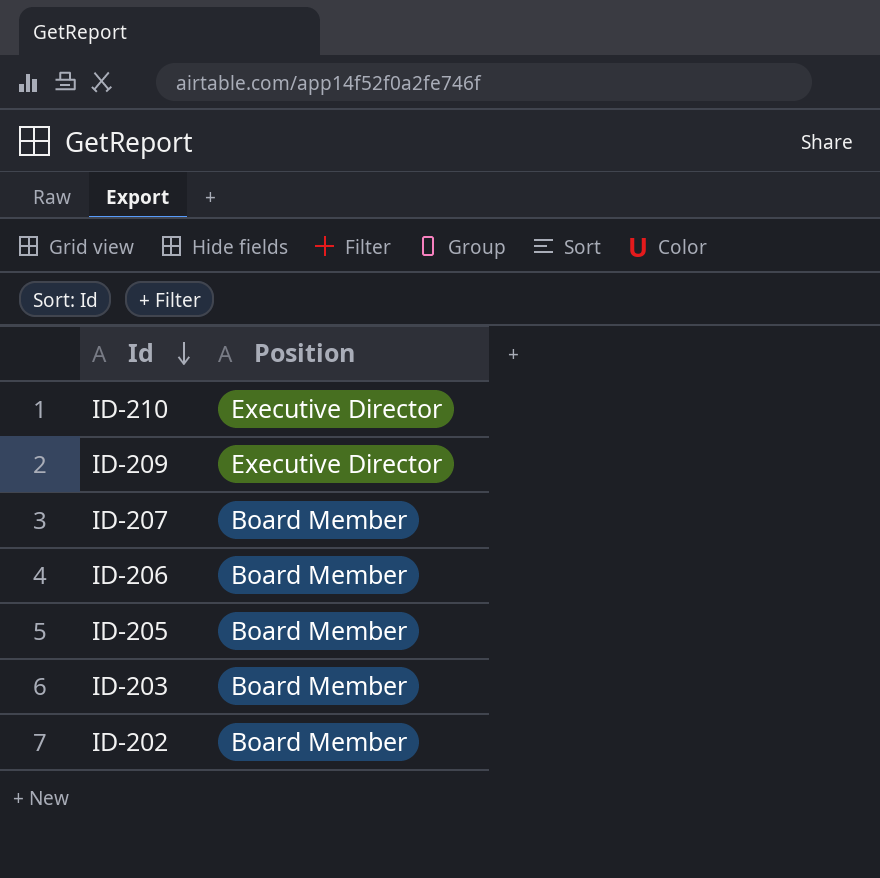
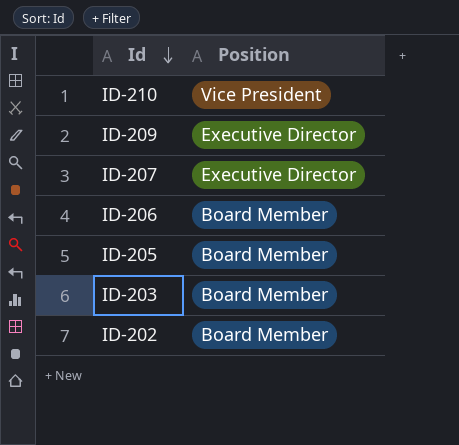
ID-210 | Position: Executive Director -> Vice President
ID-207 | Position: Board Member -> Executive Director

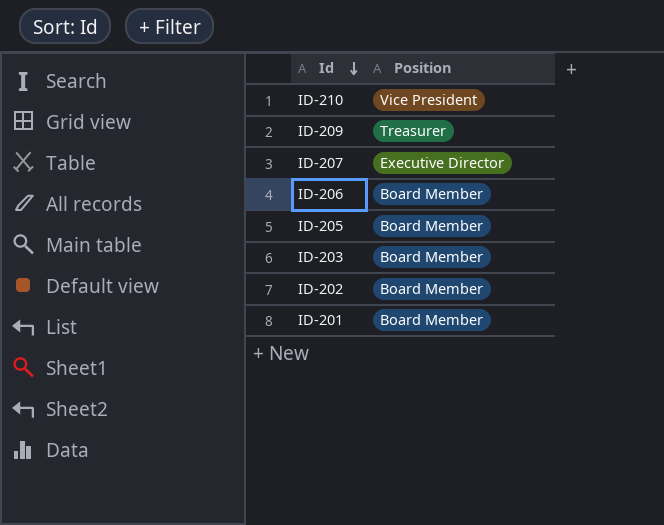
ID-209 | Position: Executive Director -> Treasurer
row ID-201: none -> Board Member

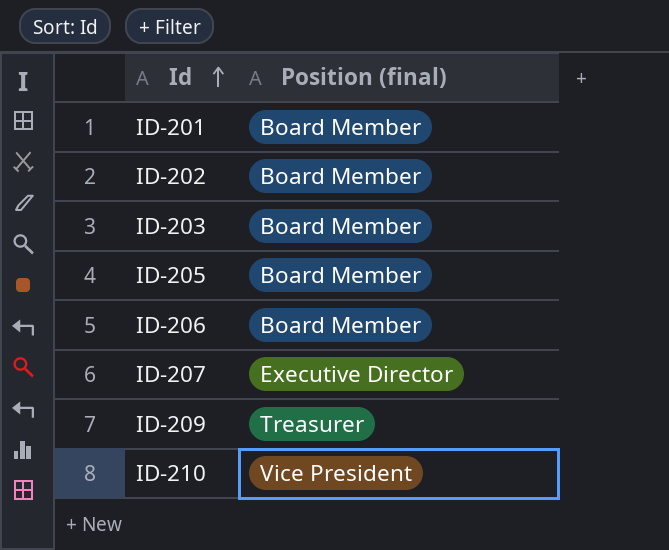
row order: Id descending -> Id ascending
column name: Position -> Position (final)

